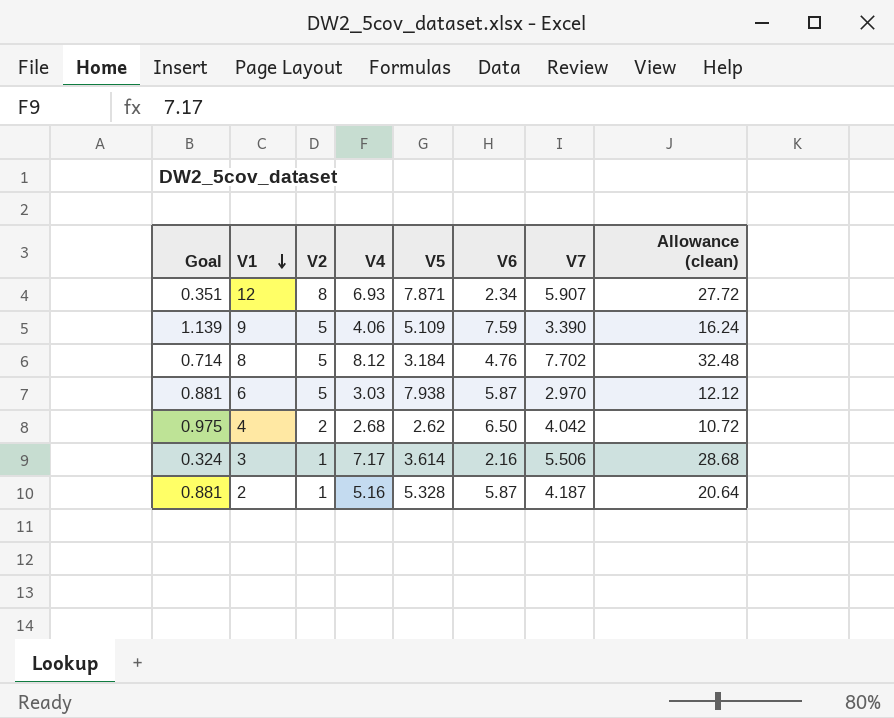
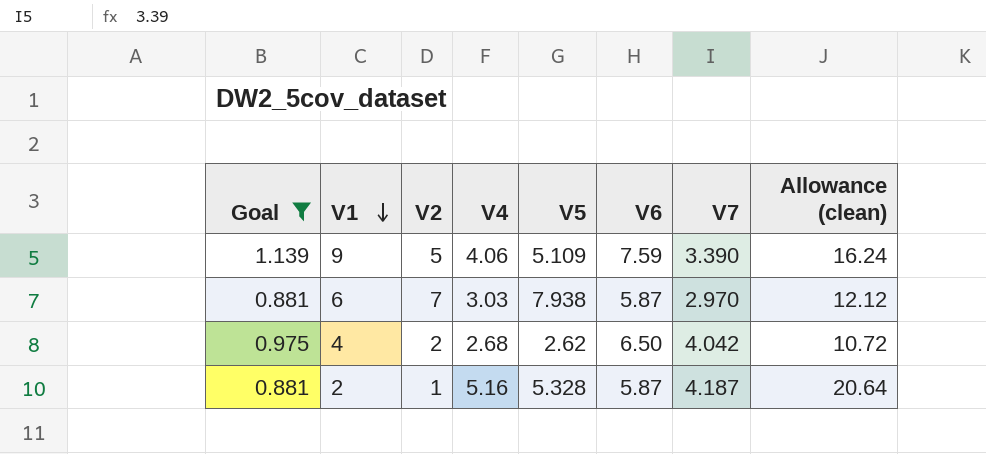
filter: none -> Goal >= 0.881
6 | V2: 5 -> 7

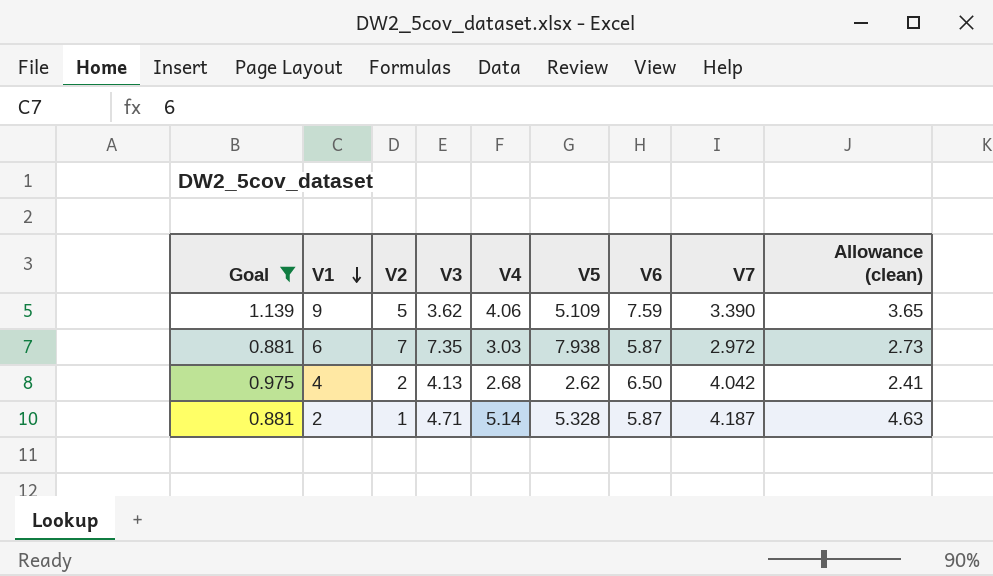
column V3 | position: none -> 4
column Allowance (clean) | formula: [V4] * 4 -> [V4] * 0.9
6 | V7: 2.970 -> 2.972
2 | V4: 5.16 -> 5.14

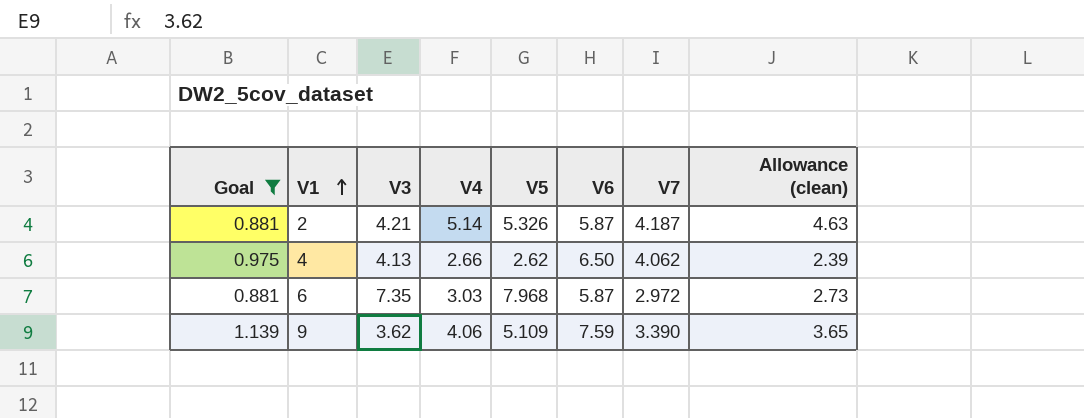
row order: V1 descending -> V1 ascending
column V2 | position: 3 -> none
2 | V3: 4.71 -> 4.21
2 | V5: 5.328 -> 5.326
4 | V4: 2.68 -> 2.66
4 | V7: 4.042 -> 4.062
4 | Allowance (clean): 2.41 -> 2.39
6 | V5: 7.938 -> 7.968

